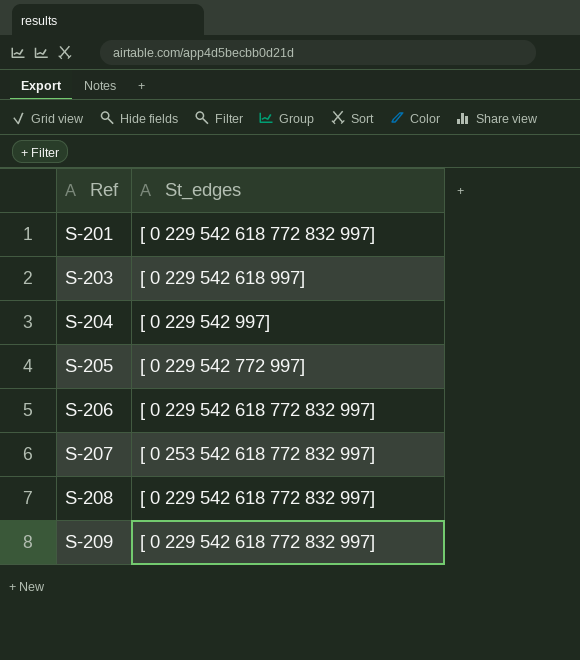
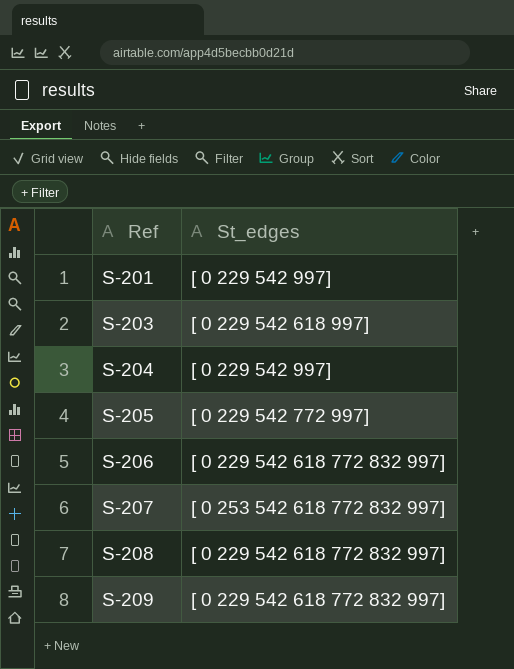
S-201 | St_edges: [ 0 229 542 618 772 832 997] -> [ 0 229 542 997]

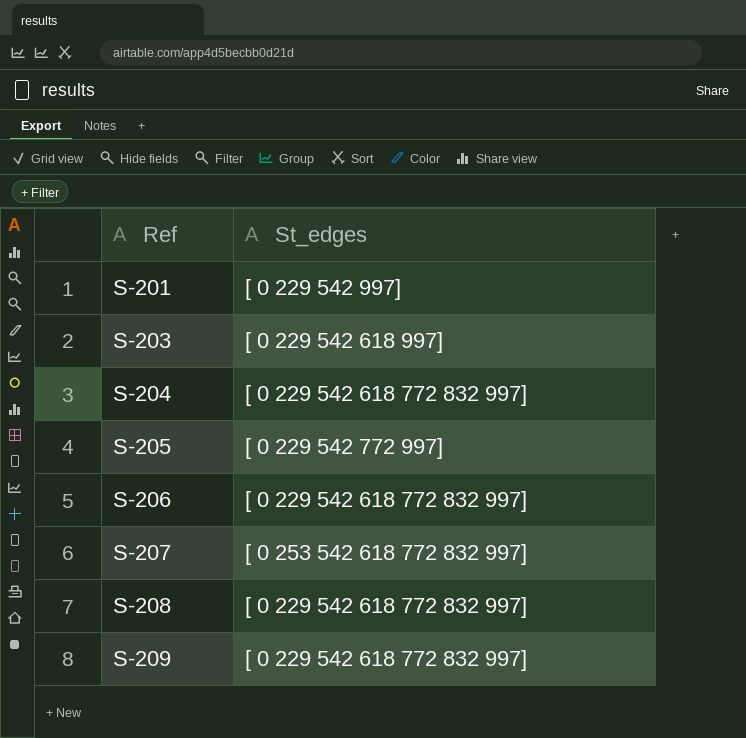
S-204 | St_edges: [ 0 229 542 997] -> [ 0 229 542 618 772 832 997]

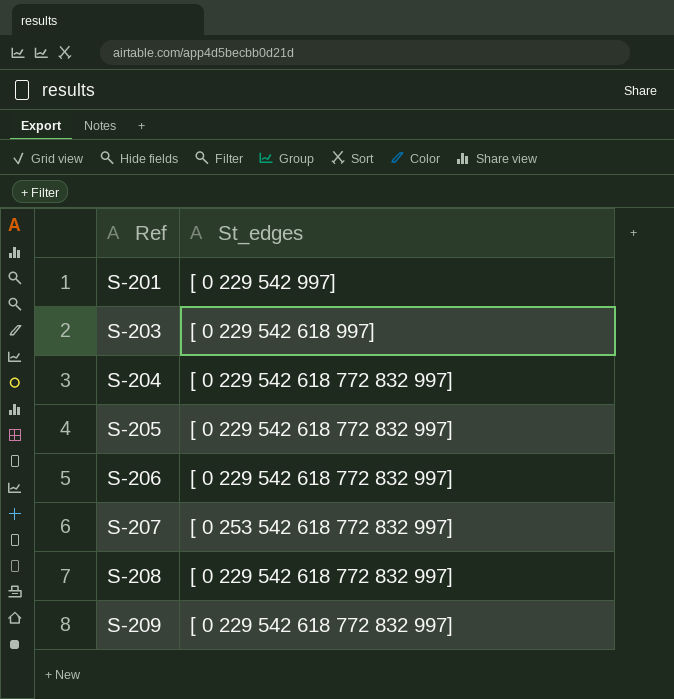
S-205 | St_edges: [ 0 229 542 772 997] -> [ 0 229 542 618 772 832 997]

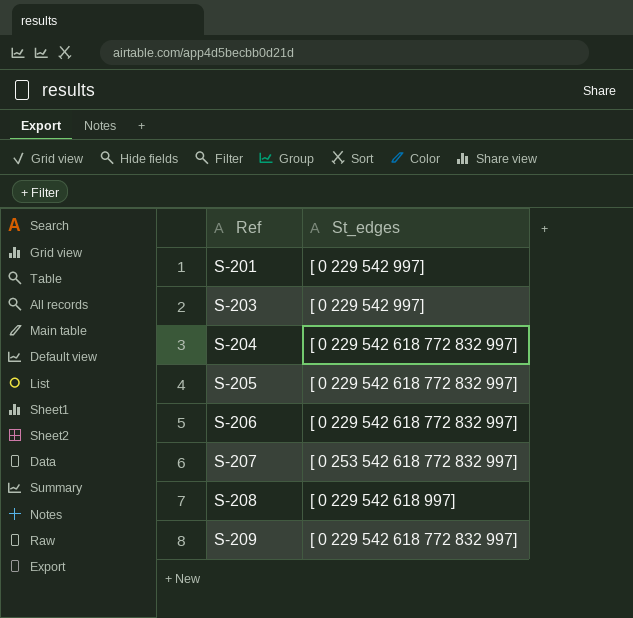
S-203 | St_edges: [ 0 229 542 618 997] -> [ 0 229 542 997]
S-208 | St_edges: [ 0 229 542 618 772 832 997] -> [ 0 229 542 618 997]

